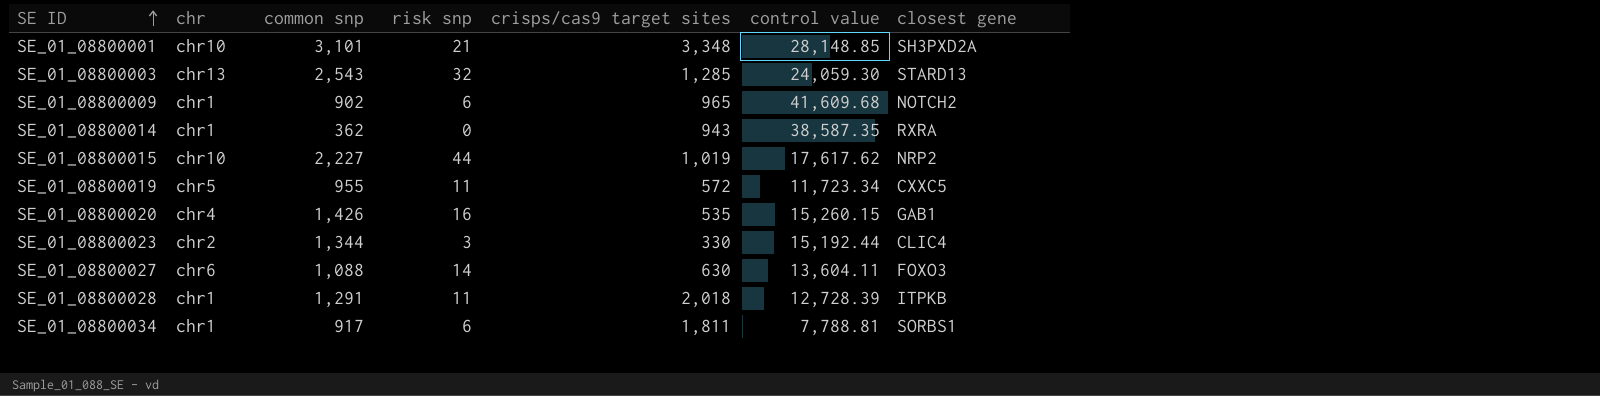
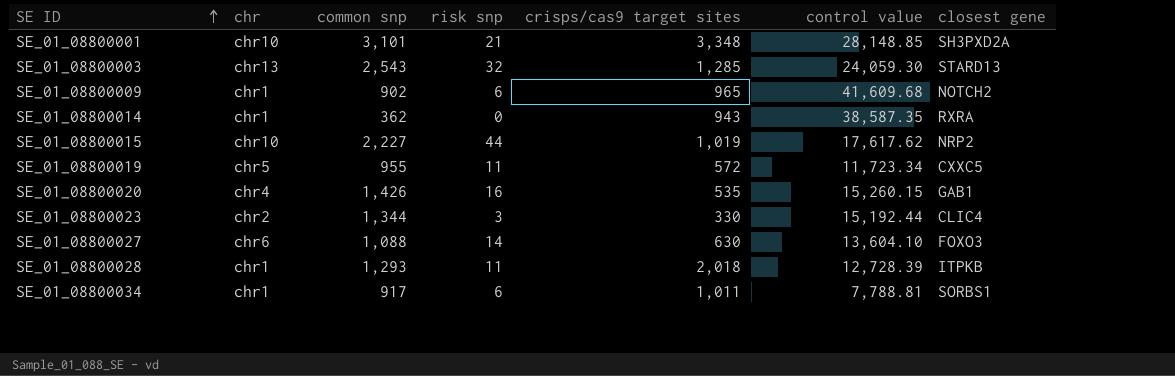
SE_01_08800027 | control value: 13,604.11 -> 13,604.10
SE_01_08800028 | common snp: 1,291 -> 1,293
SE_01_08800034 | crisps/cas9 target sites: 1,811 -> 1,011

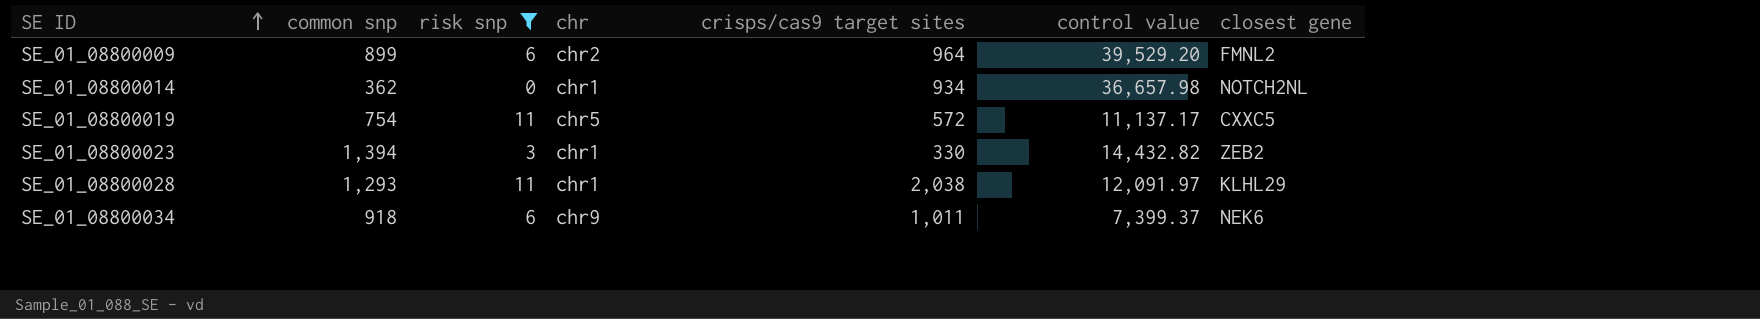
filter: none -> risk snp <= 11
column chr | position: 2 -> 4
SE_01_08800009 | common snp: 902 -> 899
SE_01_08800009 | chr: chr1 -> chr2
SE_01_08800009 | crisps/cas9 target sites: 965 -> 964
SE_01_08800009 | control value: 41,609.68 -> 39,529.20
SE_01_08800009 | closest gene: NOTCH2 -> FMNL2
SE_01_08800014 | crisps/cas9 target sites: 943 -> 934
SE_01_08800014 | control value: 38,587.35 -> 36,657.98
SE_01_08800014 | closest gene: RXRA -> NOTCH2NL
SE_01_08800019 | common snp: 955 -> 754
SE_01_08800019 | control value: 11,723.34 -> 11,137.17
SE_01_08800023 | common snp: 1,344 -> 1,394
SE_01_08800023 | chr: chr2 -> chr1
SE_01_08800023 | control value: 15,192.44 -> 14,432.82
SE_01_08800023 | closest gene: CLIC4 -> ZEB2
SE_01_08800028 | crisps/cas9 target sites: 2,018 -> 2,038
SE_01_08800028 | control value: 12,728.39 -> 12,091.97
SE_01_08800028 | closest gene: ITPKB -> KLHL29
SE_01_08800034 | common snp: 917 -> 918
SE_01_08800034 | chr: chr1 -> chr9
SE_01_08800034 | control value: 7,788.81 -> 7,399.37
SE_01_08800034 | closest gene: SORBS1 -> NEK6

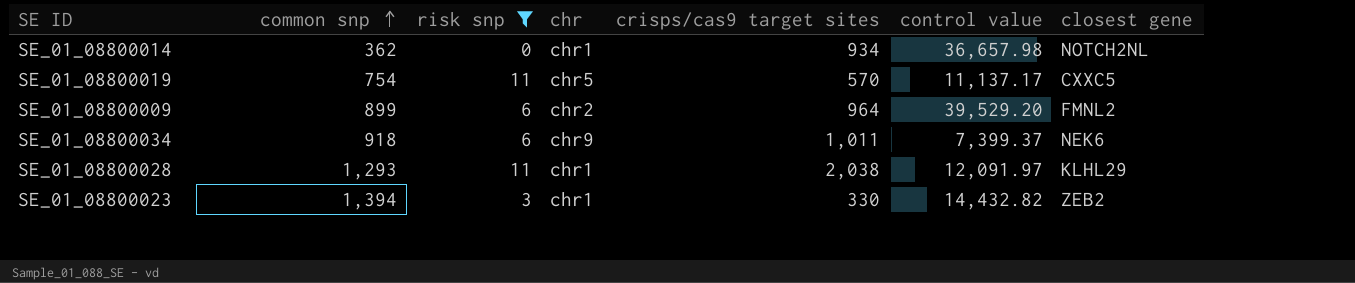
row order: SE ID ascending -> common snp ascending
SE_01_08800019 | crisps/cas9 target sites: 572 -> 570

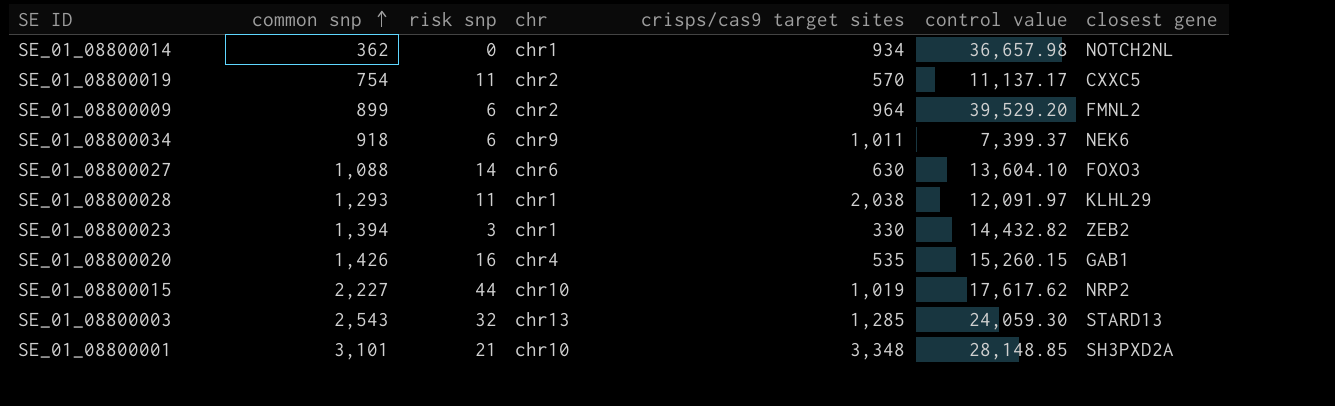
filter: risk snp <= 11 -> none
SE_01_08800019 | chr: chr5 -> chr2

